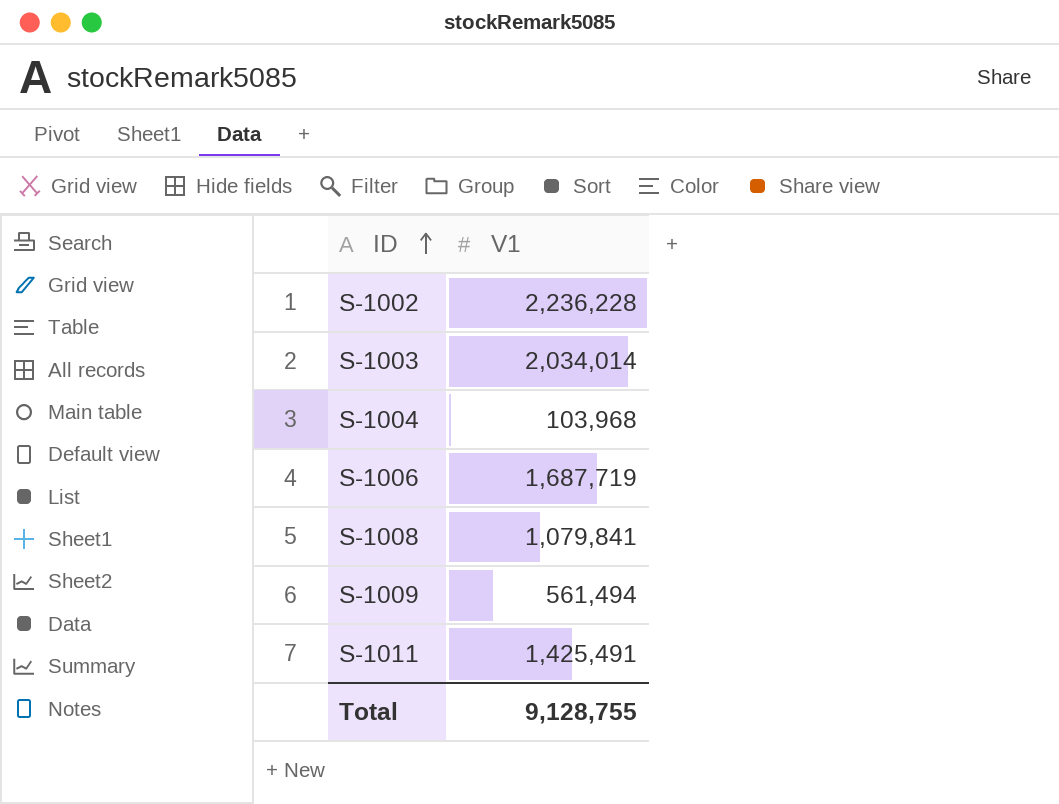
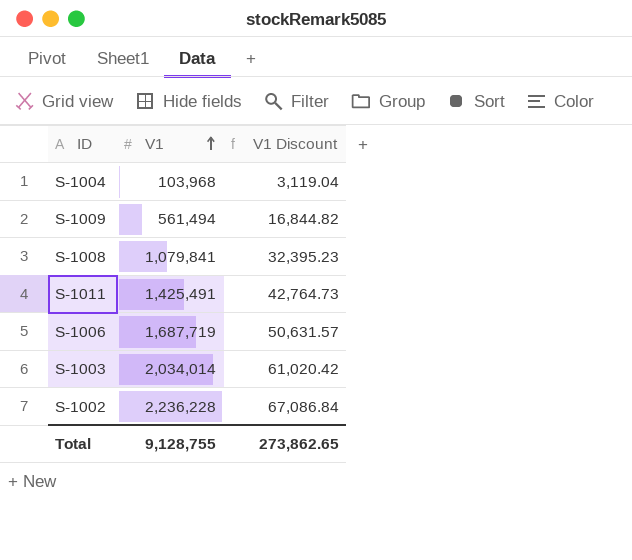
row order: ID ascending -> V1 ascending
column V1 Discount | formula: none -> [V1] * 0.03

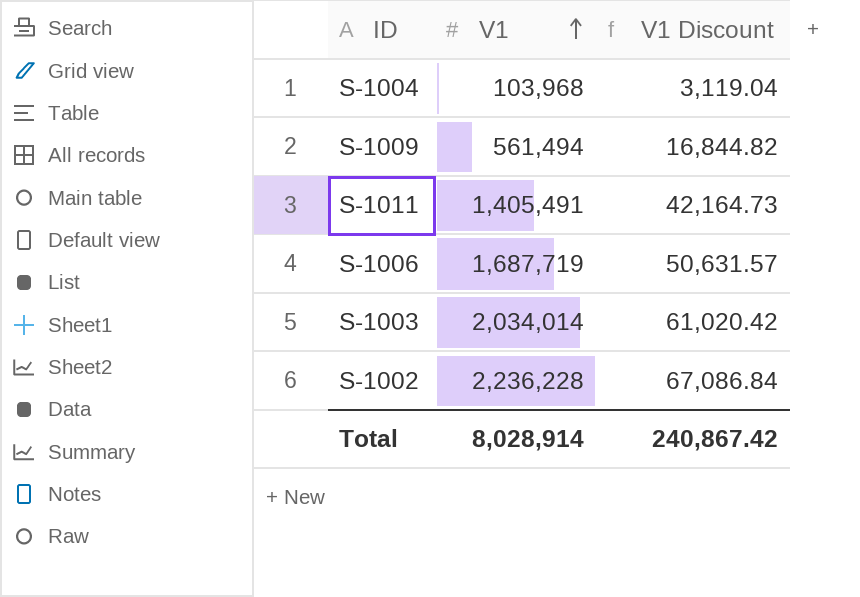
row S-1008: 1,079,841 | 32,395.23 -> none
S-1011 | V1: 1,425,491 -> 1,405,491
S-1011 | V1 Discount: 42,764.73 -> 42,164.73
Total | V1: 9,128,755 -> 8,028,914
Total | V1 Discount: 273,862.65 -> 240,867.42

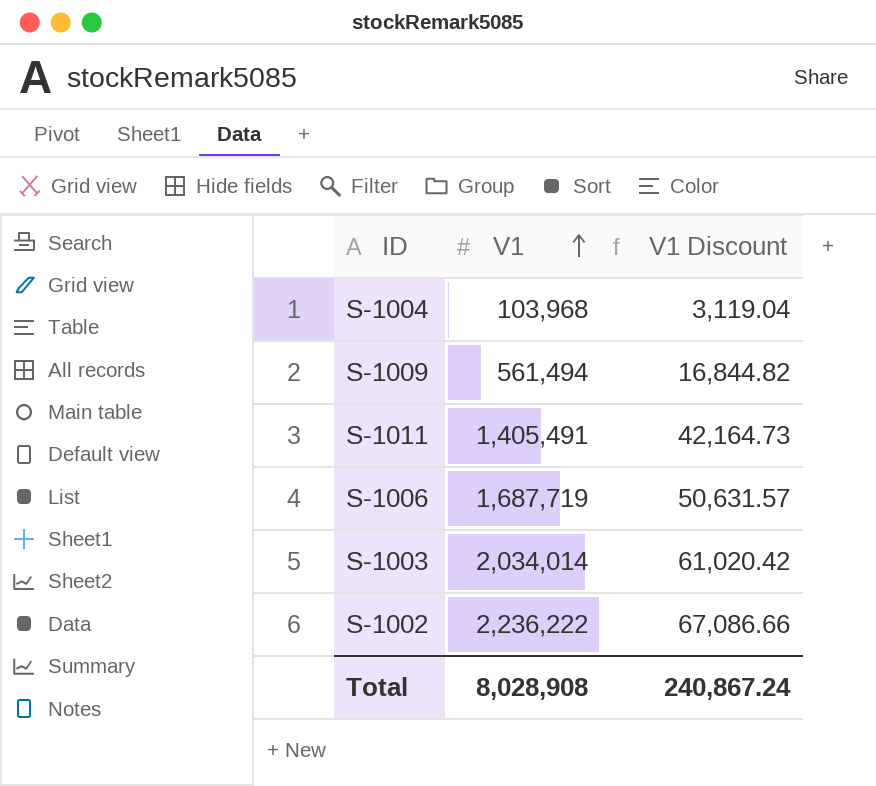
S-1002 | V1: 2,236,228 -> 2,236,222
S-1002 | V1 Discount: 67,086.84 -> 67,086.66
Total | V1: 8,028,914 -> 8,028,908
Total | V1 Discount: 240,867.42 -> 240,867.24

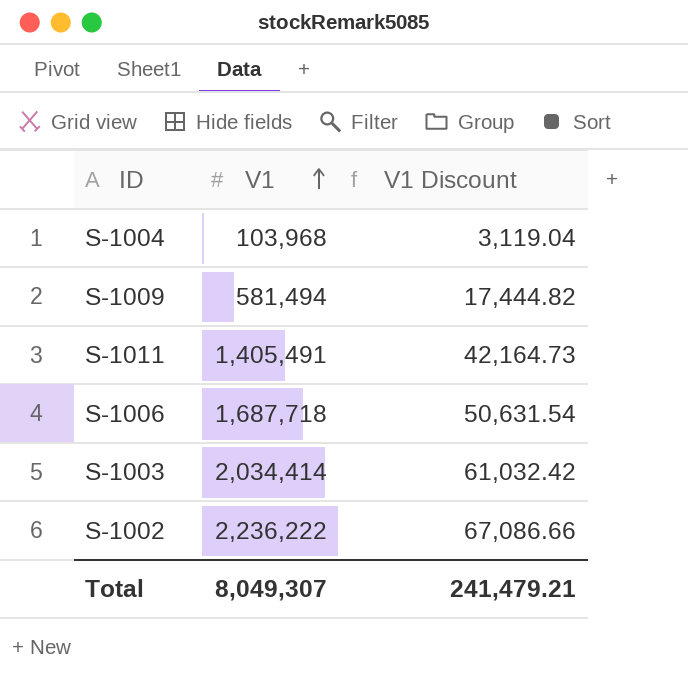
S-1009 | V1: 561,494 -> 581,494
S-1009 | V1 Discount: 16,844.82 -> 17,444.82
S-1006 | V1: 1,687,719 -> 1,687,718
S-1006 | V1 Discount: 50,631.57 -> 50,631.54
S-1003 | V1: 2,034,014 -> 2,034,414
S-1003 | V1 Discount: 61,020.42 -> 61,032.42
Total | V1: 8,028,908 -> 8,049,307
Total | V1 Discount: 240,867.24 -> 241,479.21

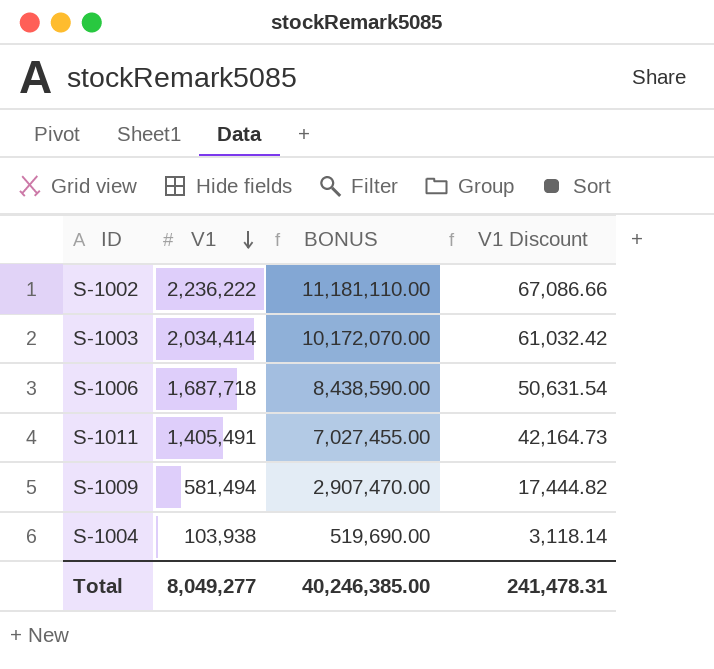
row order: V1 ascending -> V1 descending
column BONUS | formula: none -> [V1] * 5
S-1004 | V1: 103,968 -> 103,938
S-1004 | V1 Discount: 3,119.04 -> 3,118.14
Total | V1: 8,049,307 -> 8,049,277
Total | V1 Discount: 241,479.21 -> 241,478.31

